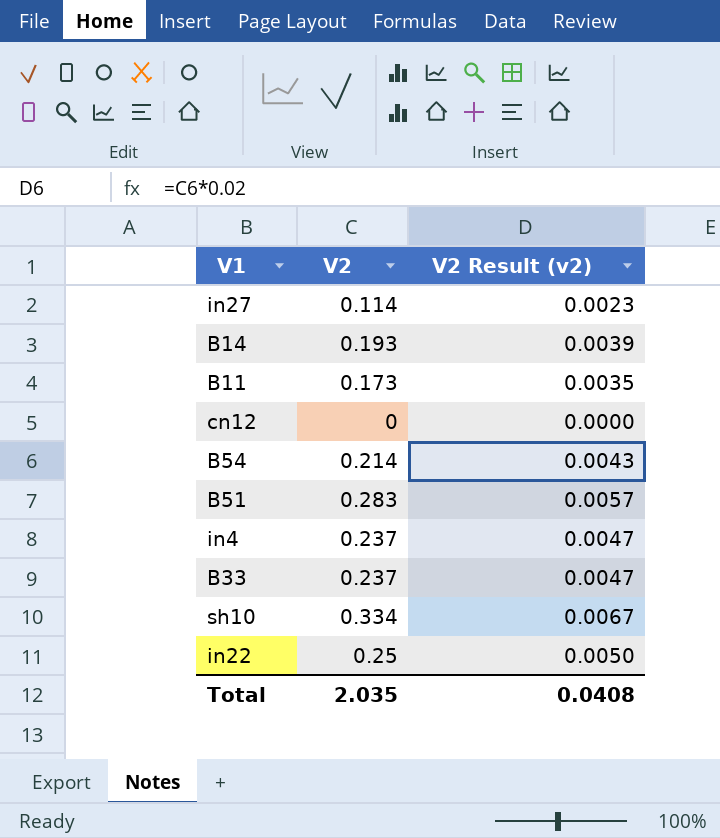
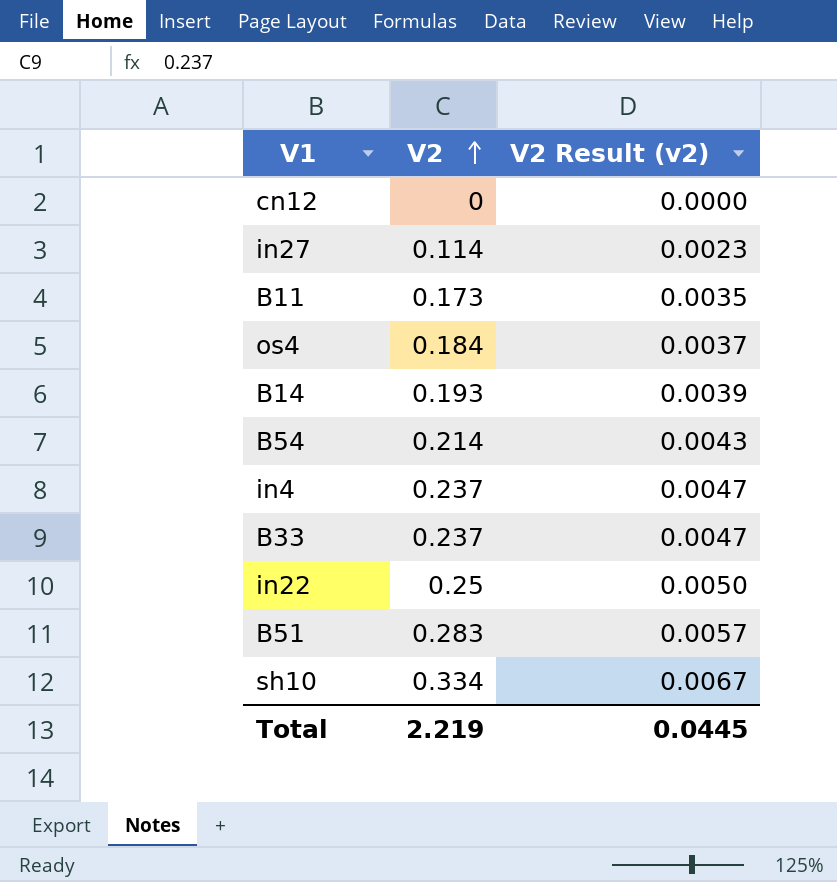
row order: none -> V2 ascending
row os4: none -> 0.184 | 0.0037
Total | V2: 2.035 -> 2.219
Total | V2 Result (v2): 0.0408 -> 0.0445

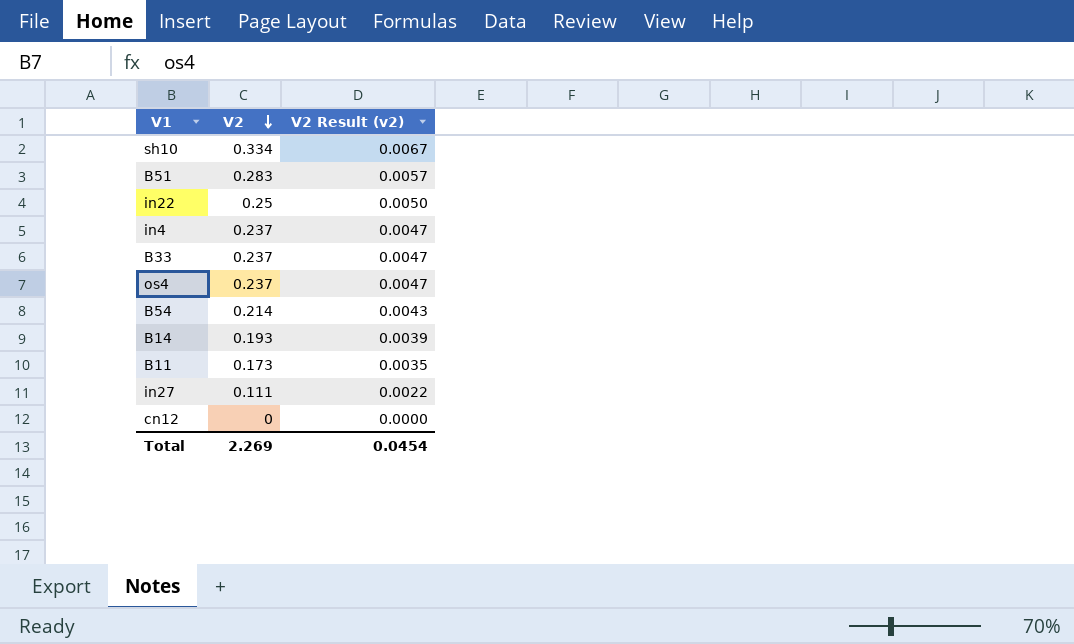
row order: V2 ascending -> V2 descending
os4 | V2: 0.184 -> 0.237
os4 | V2 Result (v2): 0.0037 -> 0.0047
in27 | V2: 0.114 -> 0.111
in27 | V2 Result (v2): 0.0023 -> 0.0022
Total | V2: 2.219 -> 2.269
Total | V2 Result (v2): 0.0445 -> 0.0454

